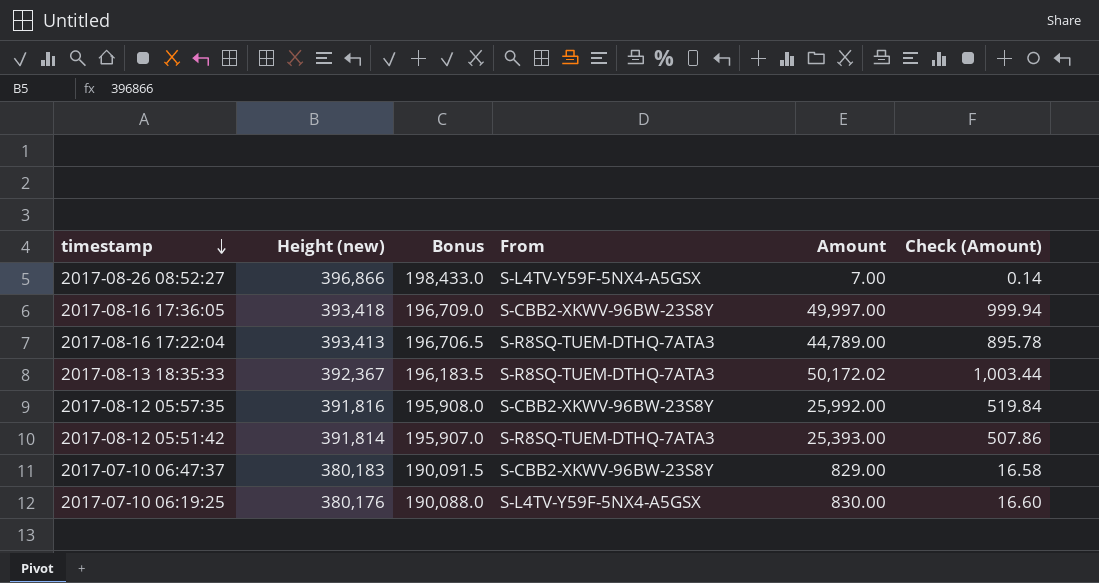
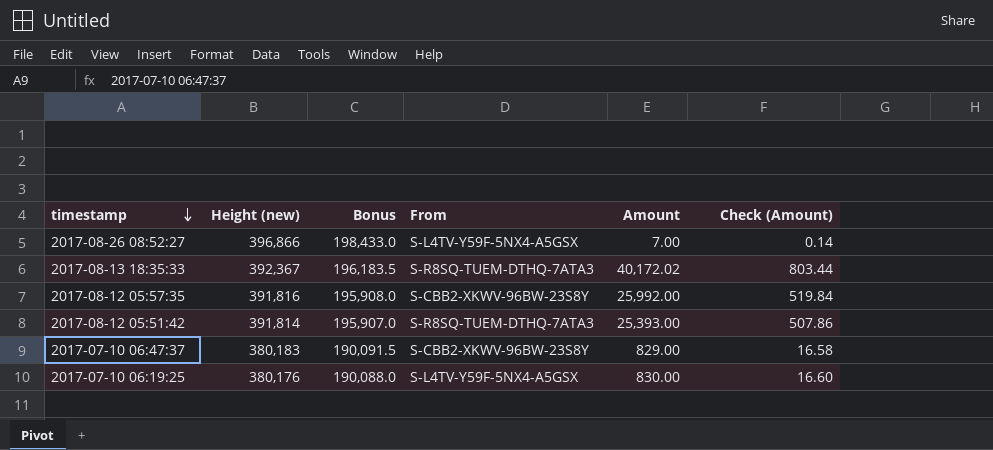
row 2017-08-16 17:36:05: 393,418 | 196,709.0 | S-CBB2-XKWV-96BW-23S8Y | 49,997.00 | 999.94 -> none
row 2017-08-16 17:22:04: 393,413 | 196,706.5 | S-R8SQ-TUEM-DTHQ-7ATA3 | 44,789.00 | 895.78 -> none
2017-08-13 18:35:33 | Amount: 50,172.02 -> 40,172.02
2017-08-13 18:35:33 | Check (Amount): 1,003.44 -> 803.44

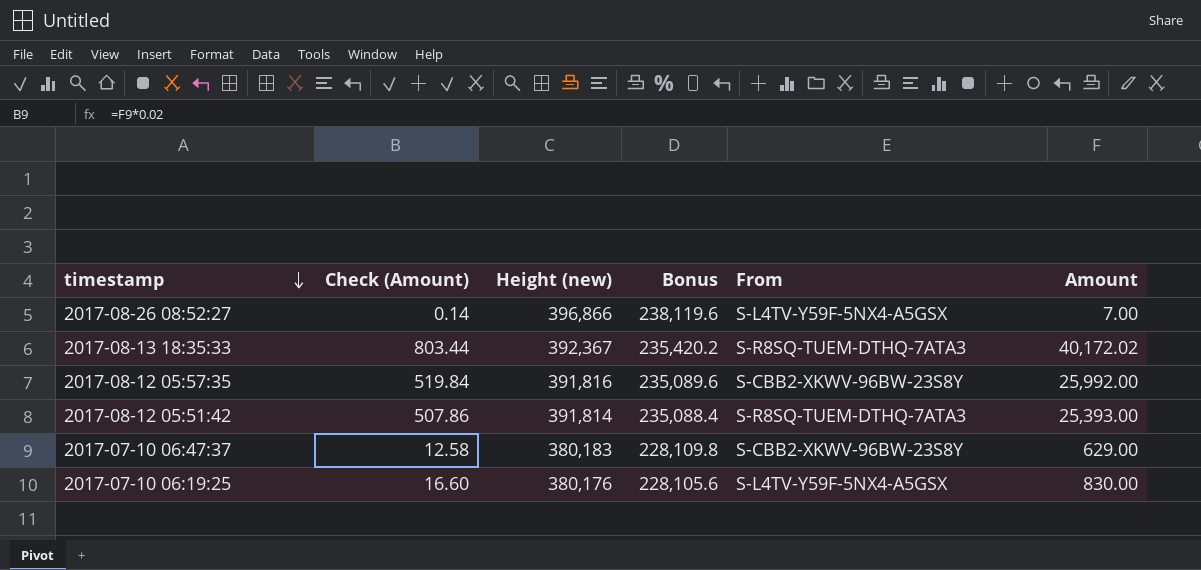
column Check (Amount) | position: 6 -> 2
column Bonus | formula: [Height (new)] * 0.5 -> [Height (new)] * 0.6
2017-07-10 06:47:37 | Check (Amount): 16.58 -> 12.58
2017-07-10 06:47:37 | Amount: 829.00 -> 629.00

